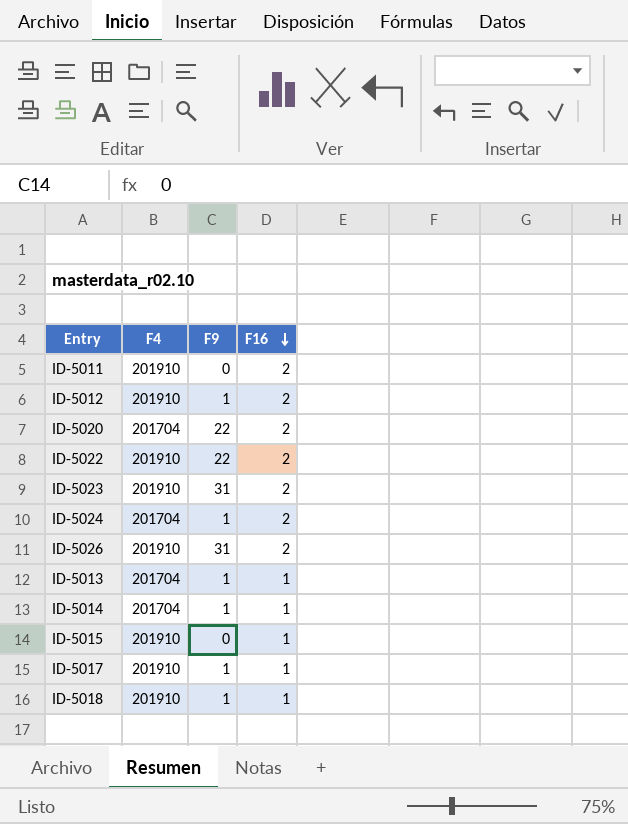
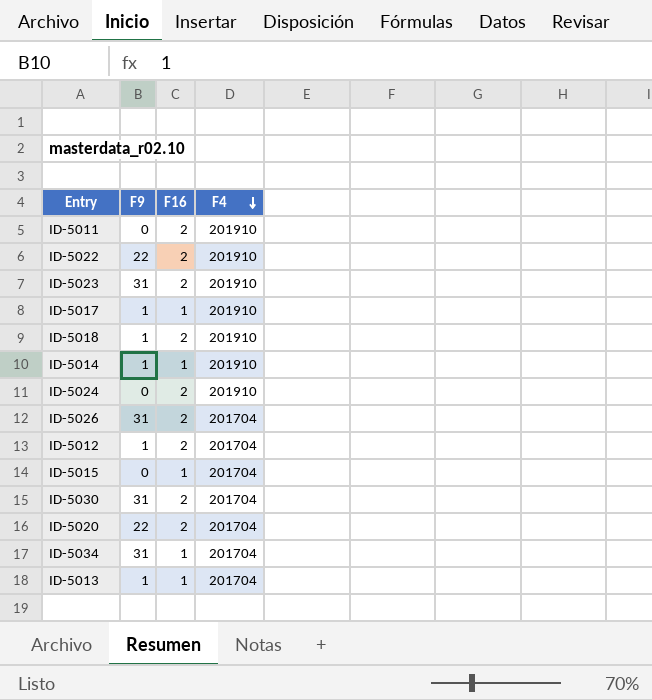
row order: F16 descending -> F4 descending
column F4 | position: 2 -> 4
ID-5018 | F16: 1 -> 2
ID-5014 | F4: 201704 -> 201910
ID-5024 | F9: 1 -> 0
ID-5024 | F4: 201704 -> 201910
ID-5026 | F4: 201910 -> 201704
ID-5012 | F4: 201910 -> 201704
ID-5015 | F4: 201910 -> 201704
row ID-5030: none -> 31 | 2 | 201704
row ID-5034: none -> 31 | 1 | 201704

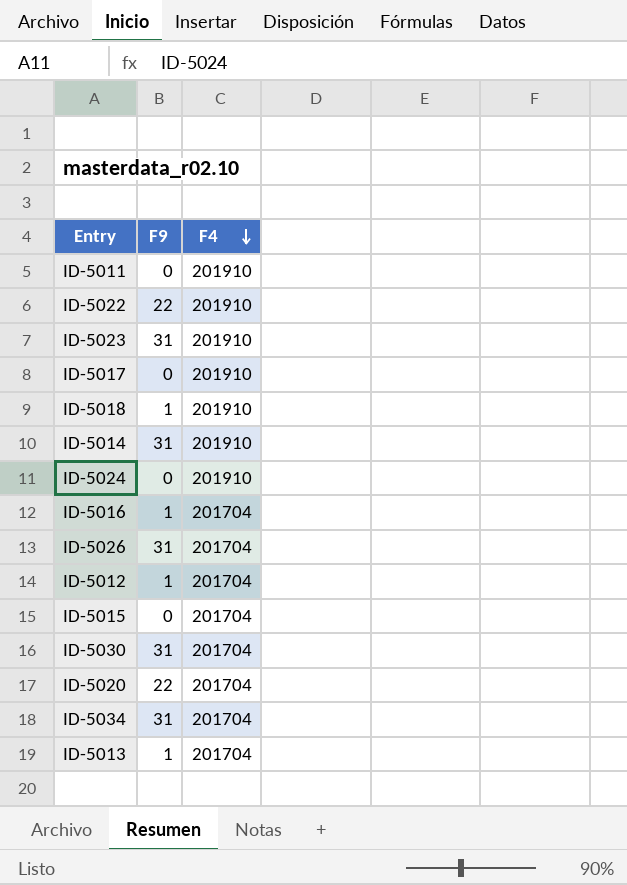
column F16 | position: 3 -> none
ID-5017 | F9: 1 -> 0
ID-5014 | F9: 1 -> 31
row ID-5016: none -> 1 | 201704

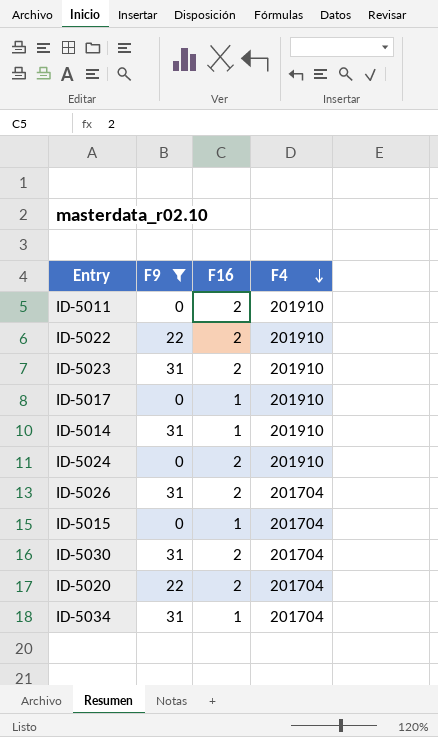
filter: none -> F9 != 1
column F16 | position: none -> 3

